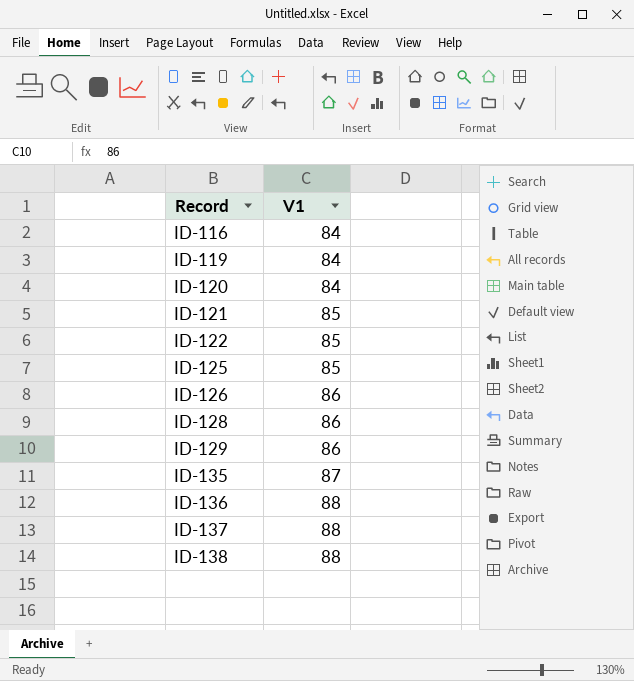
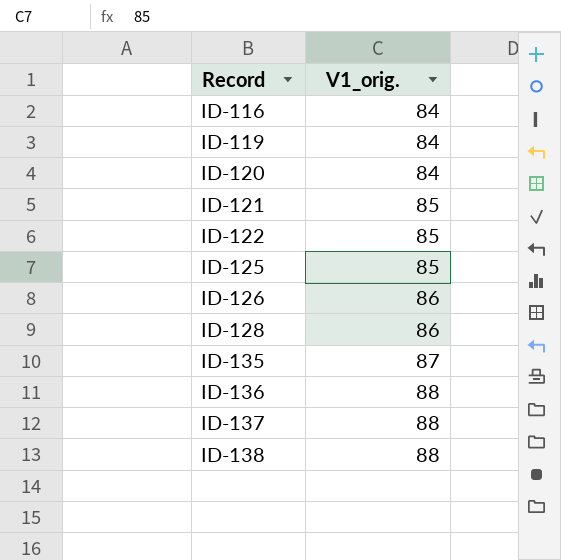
column name: V1 -> V1_orig.
row ID-129: 86 -> none

